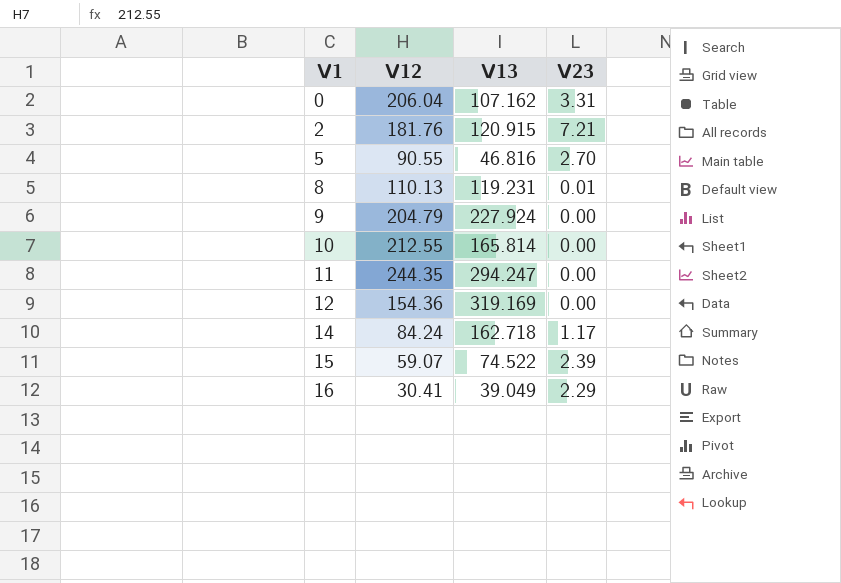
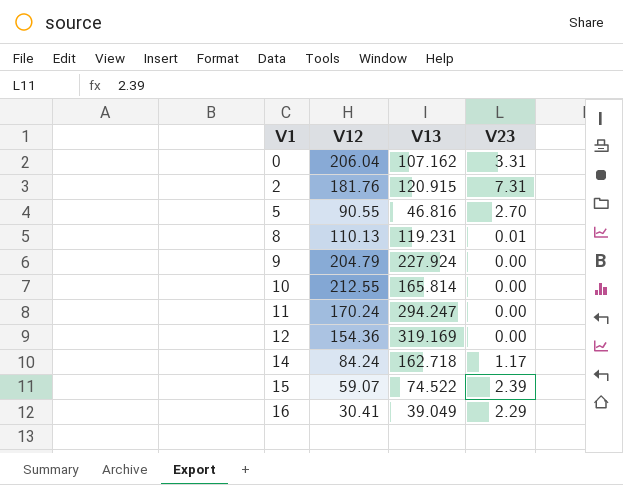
2 | V23: 7.21 -> 7.31
11 | V12: 244.35 -> 170.24

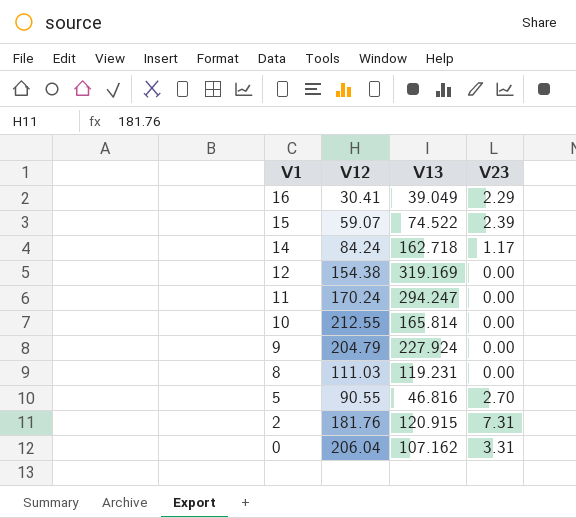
row order: V1 ascending -> V1 descending
12 | V12: 154.36 -> 154.38
8 | V12: 110.13 -> 111.03
8 | V23: 0.01 -> 0.00

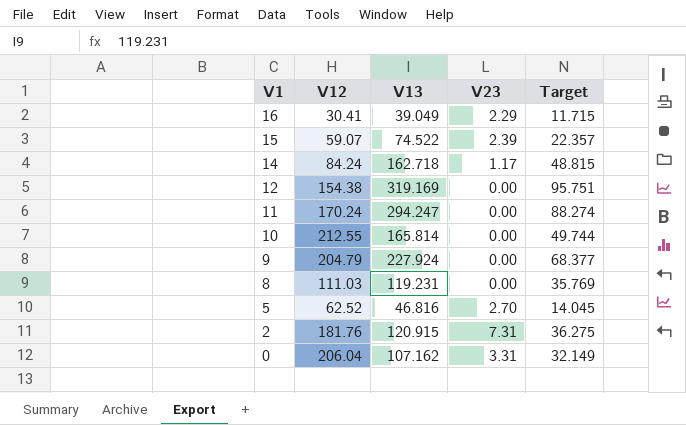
column Target | formula: none -> [V13] * 0.3
5 | V12: 90.55 -> 62.52

